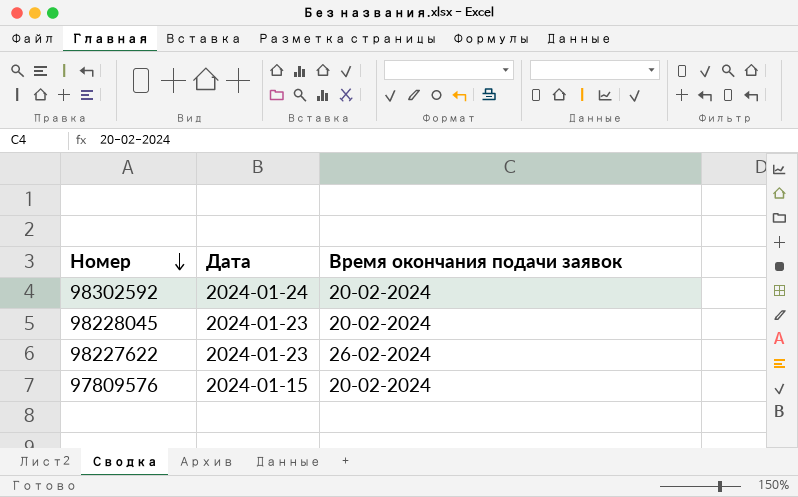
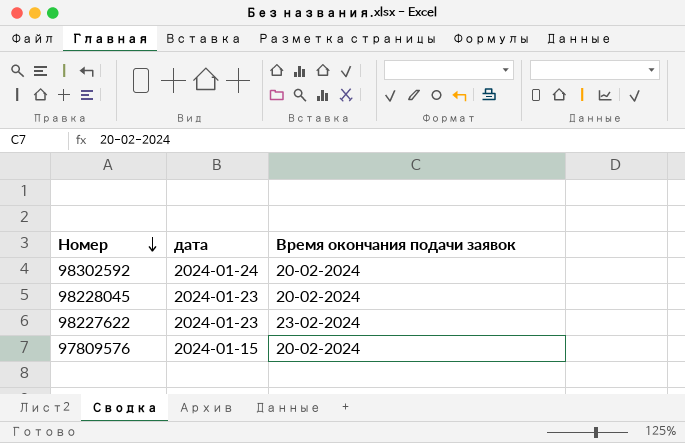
column name: Дата -> дата
98227622 | Время окончания подачи заявок: 26-02-2024 -> 23-02-2024

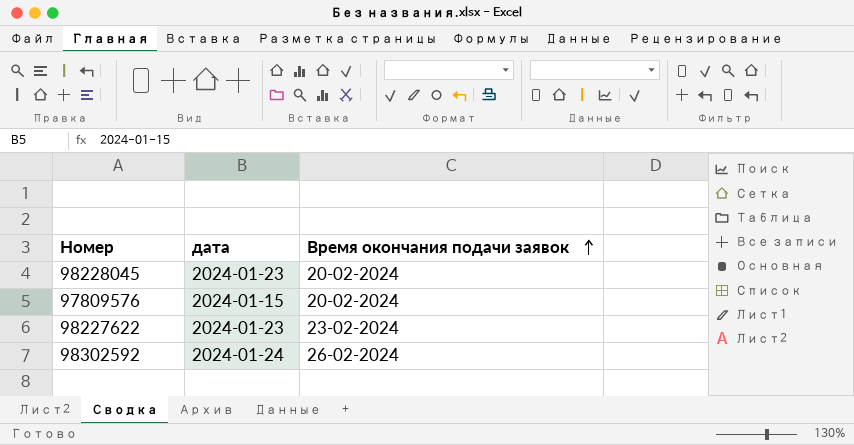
row order: Номер descending -> Время окончания подачи заявок ascending
98302592 | Время окончания подачи заявок: 20-02-2024 -> 26-02-2024

